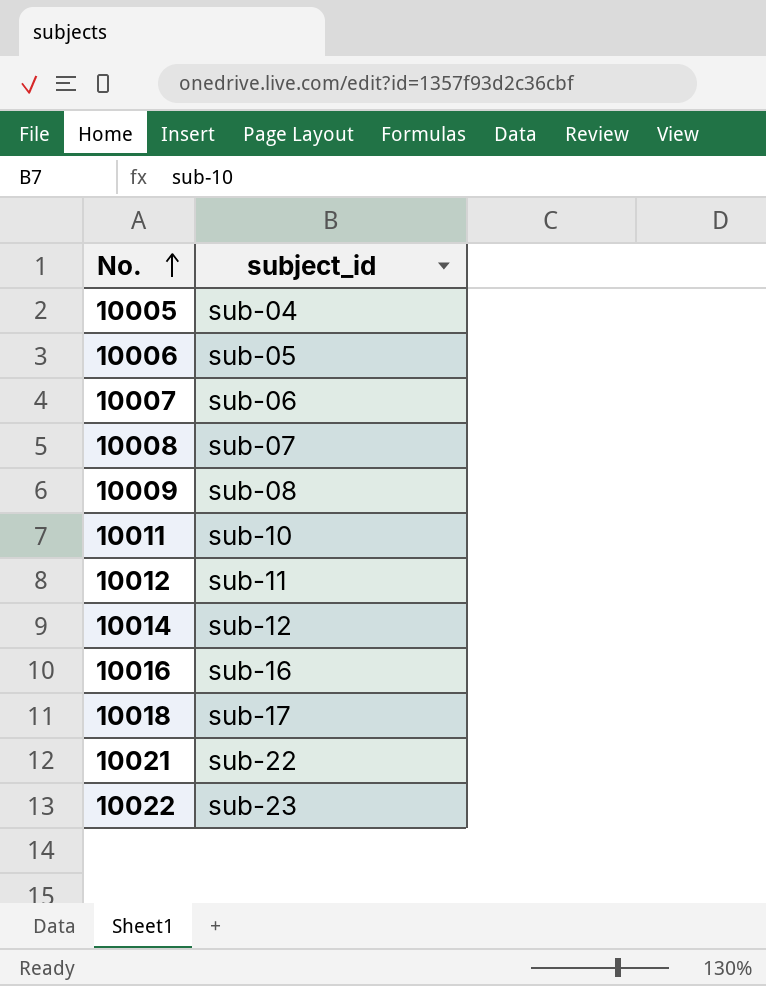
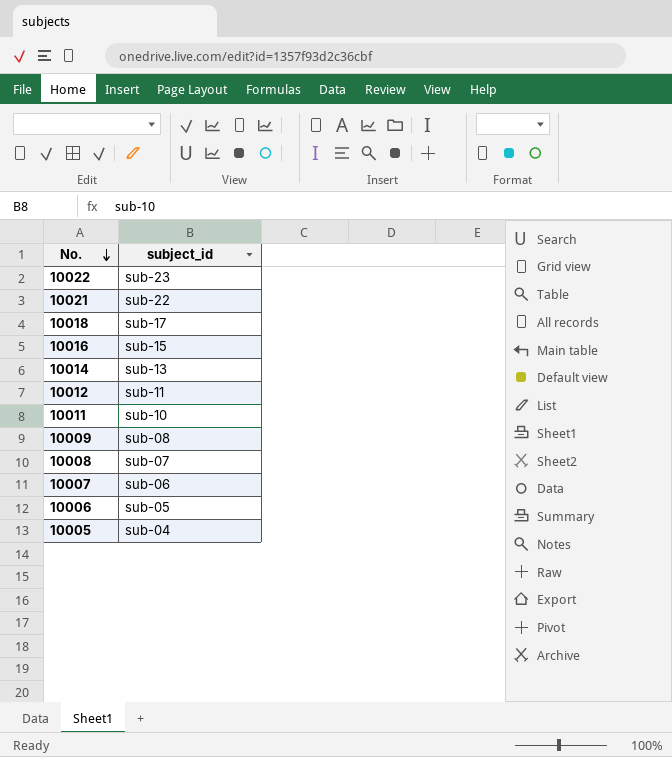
row order: No. ascending -> No. descending
10016 | subject_id: sub-16 -> sub-15
10014 | subject_id: sub-12 -> sub-13

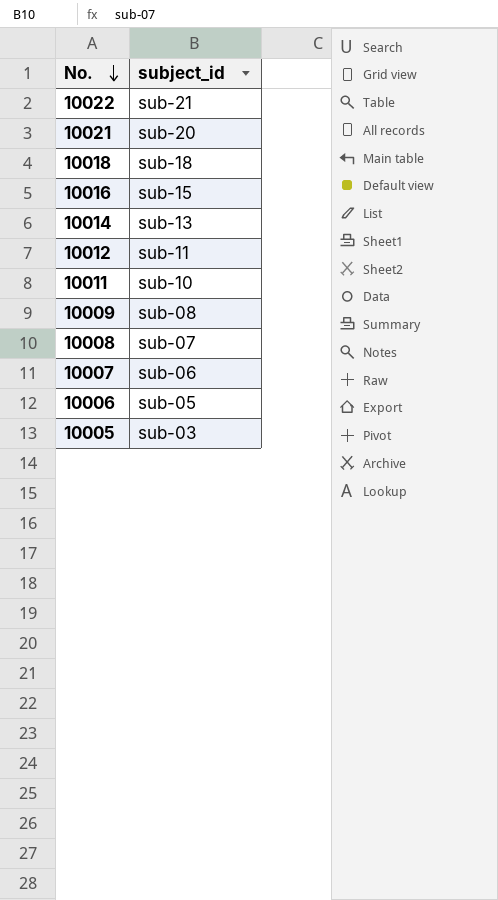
10022 | subject_id: sub-23 -> sub-21
10021 | subject_id: sub-22 -> sub-20
10018 | subject_id: sub-17 -> sub-18
10005 | subject_id: sub-04 -> sub-03

